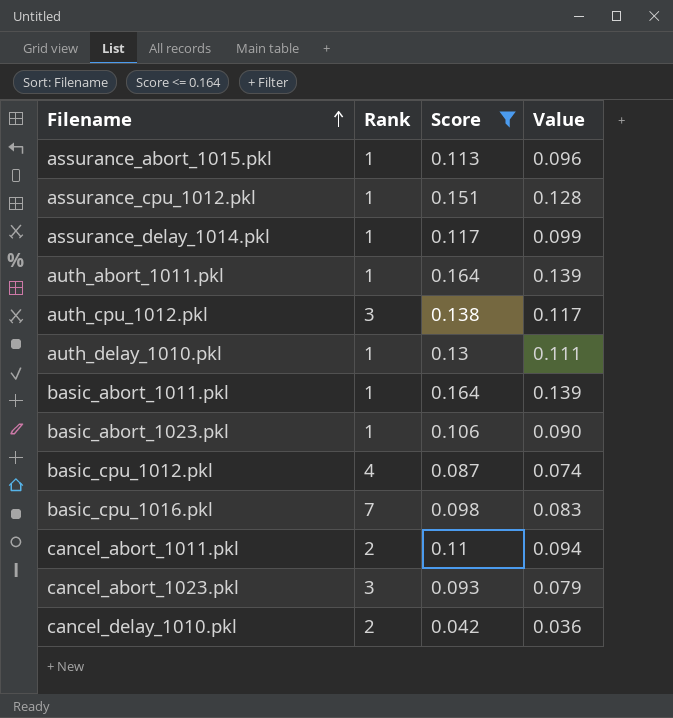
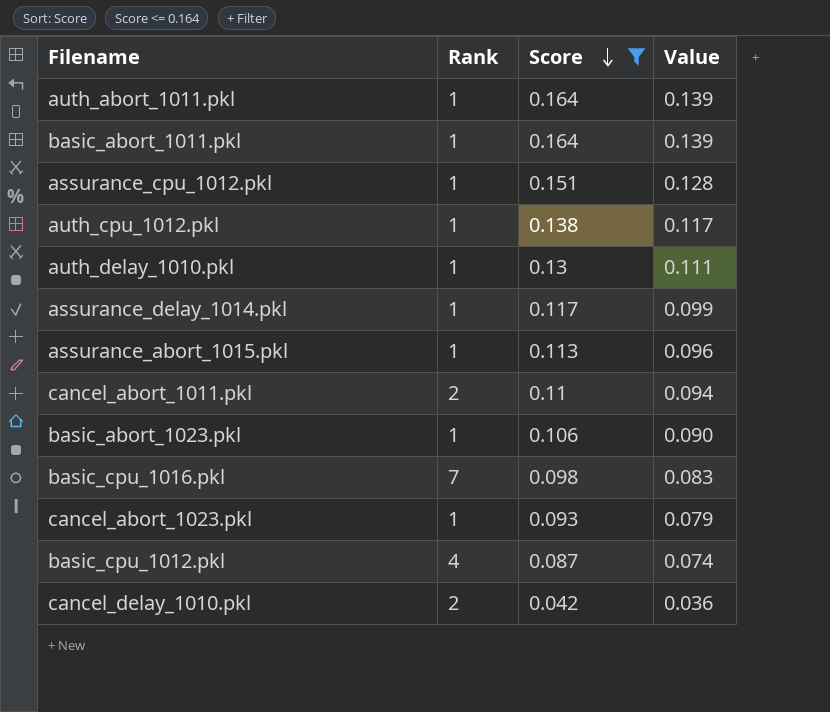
row order: Filename ascending -> Score descending
auth_cpu_1012.pkl | Rank: 3 -> 1
cancel_abort_1023.pkl | Rank: 3 -> 1

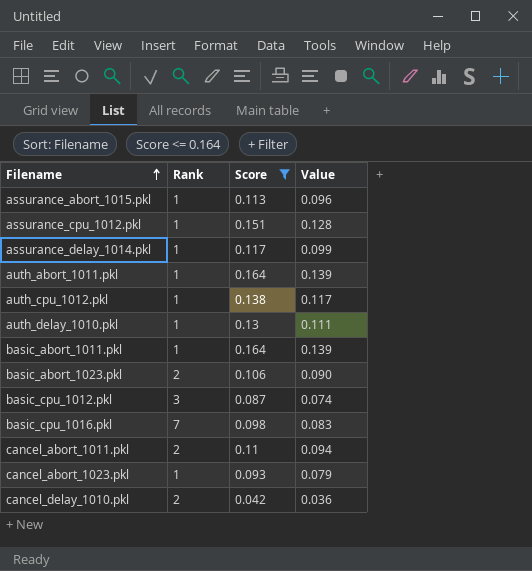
row order: Score descending -> Filename ascending
basic_abort_1023.pkl | Rank: 1 -> 2
basic_cpu_1012.pkl | Rank: 4 -> 3

